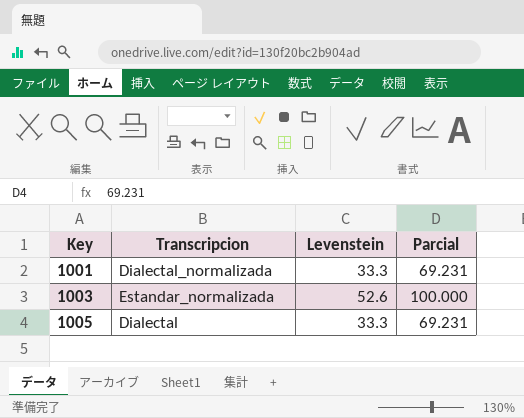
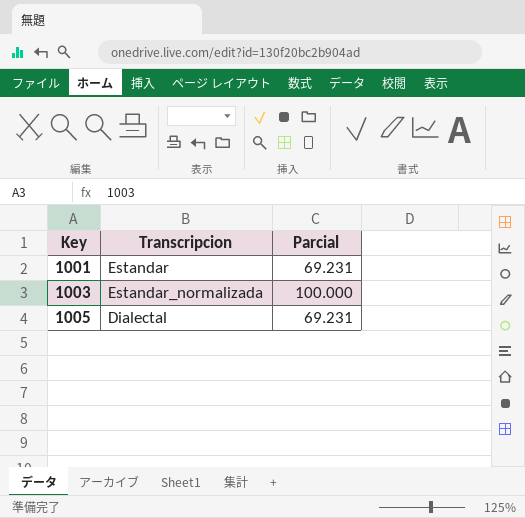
column Levenstein | position: 3 -> none
1001 | Transcripcion: Dialectal_normalizada -> Estandar

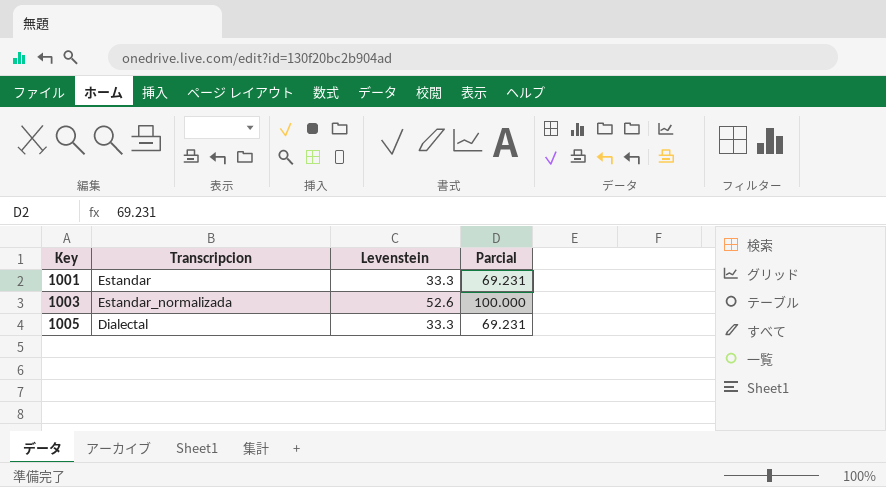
column Levenstein | position: none -> 3

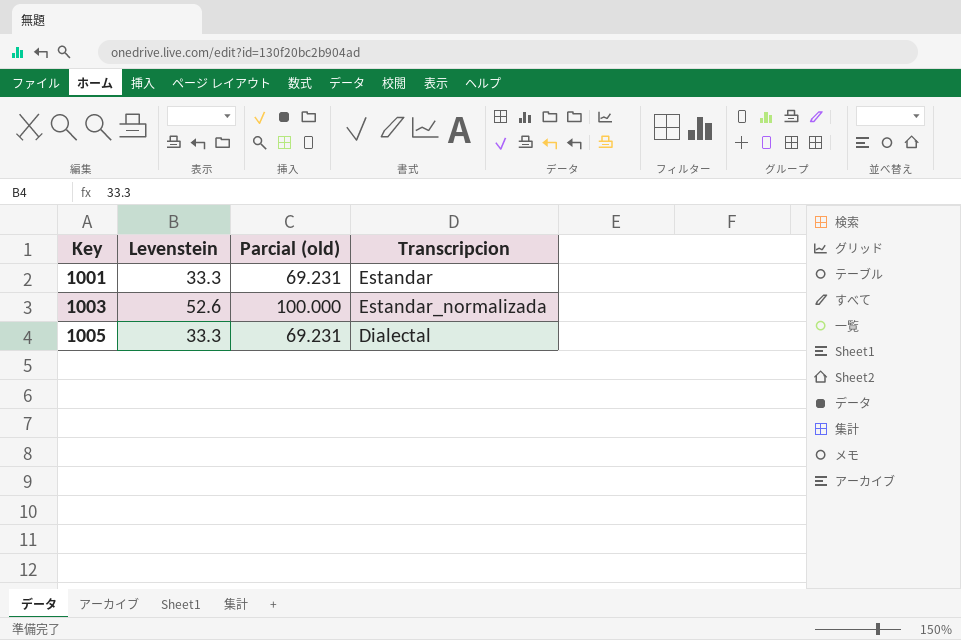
column name: Parcial -> Parcial (old)
column Transcripcion | position: 2 -> 4

